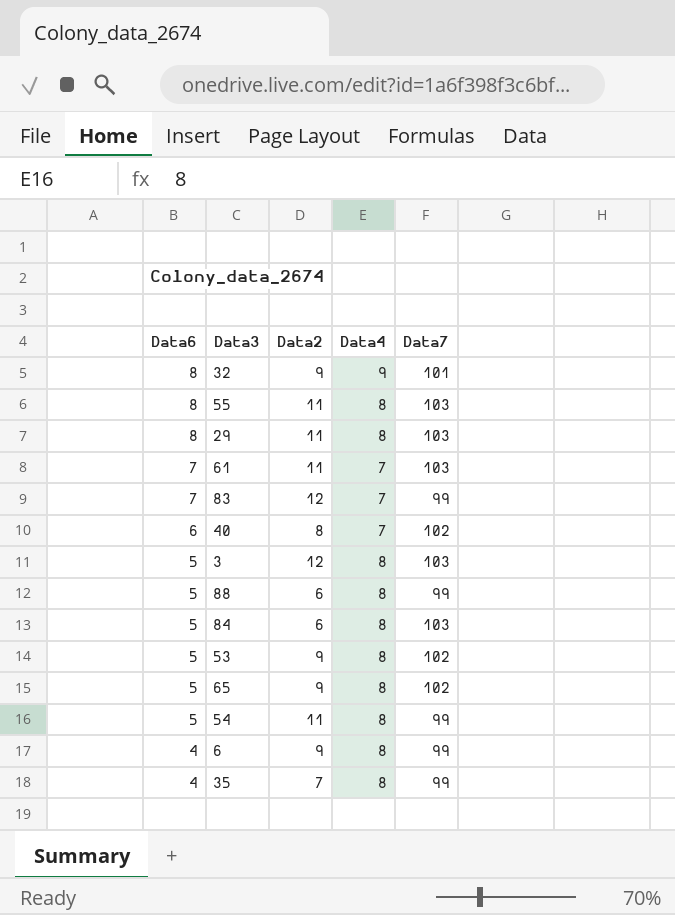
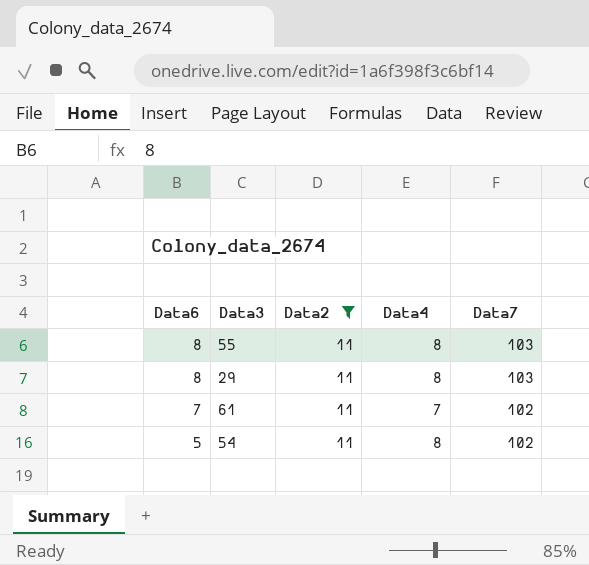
filter: none -> Data2 = 11
61 | Data7: 103 -> 102
54 | Data7: 99 -> 102

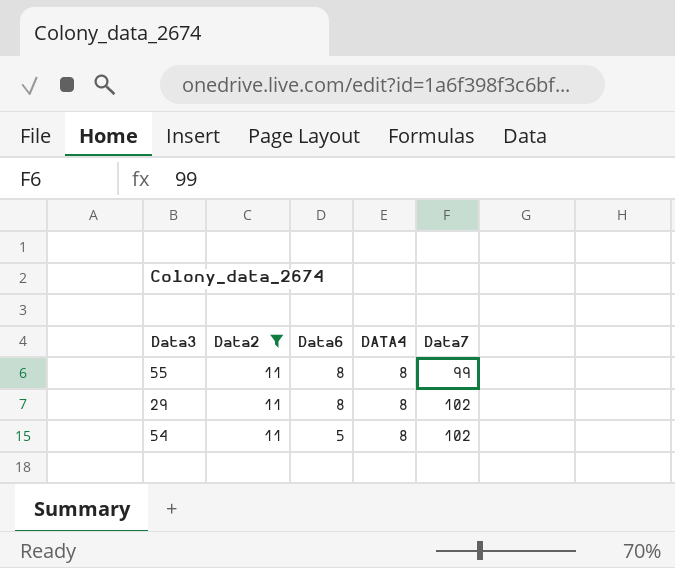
column Data6 | position: 1 -> 3
column name: Data4 -> DATA4
row 61: 7 | 11 | 7 | 102 -> none
55 | Data7: 103 -> 99
29 | Data7: 103 -> 102

